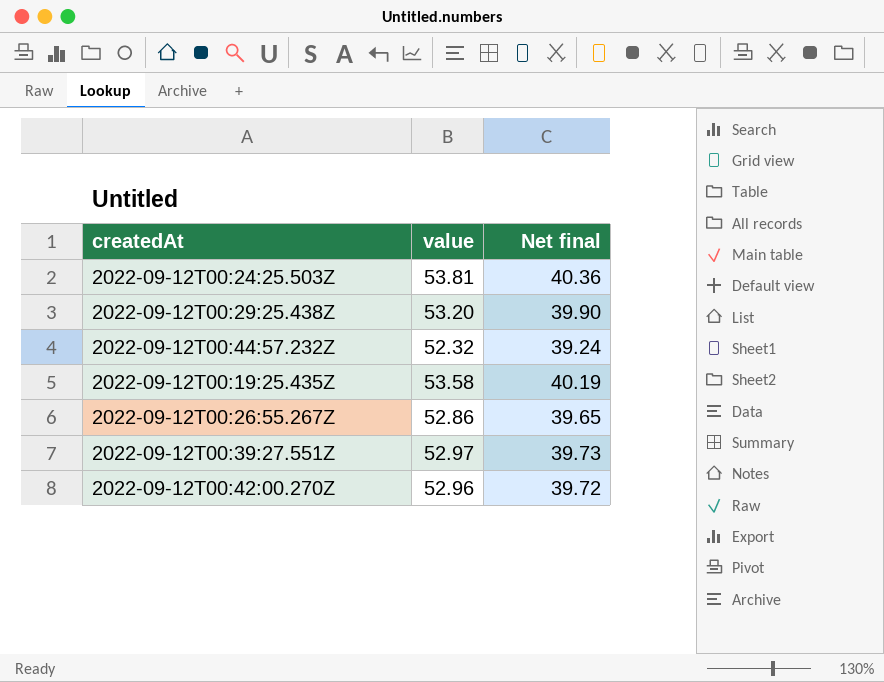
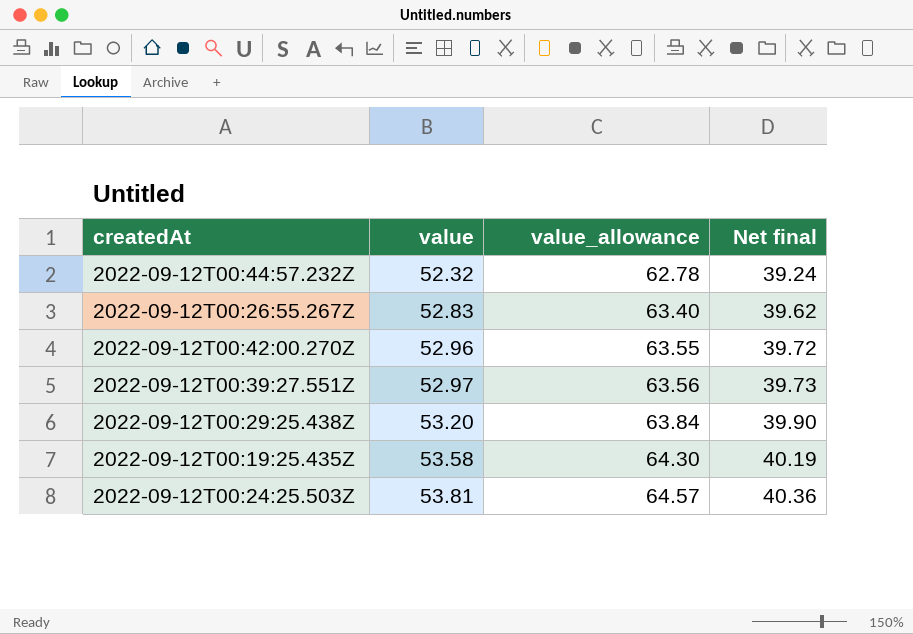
row order: none -> value ascending
column value_allowance | formula: none -> [value] * 1.2
2022-09-12T00:26:55.267Z | value: 52.86 -> 52.83
2022-09-12T00:26:55.267Z | Net final: 39.65 -> 39.62

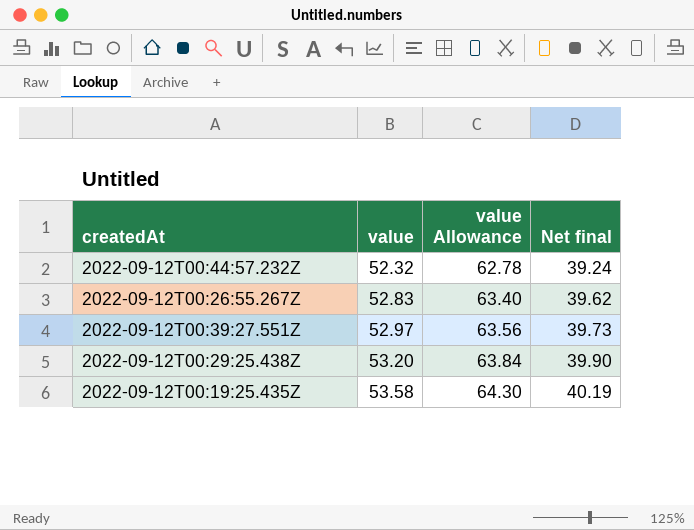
column name: value_allowance -> value Allowance
row 2022-09-12T00:42:00.270Z: 52.96 | 63.55 | 39.72 -> none
row 2022-09-12T00:24:25.503Z: 53.81 | 64.57 | 40.36 -> none

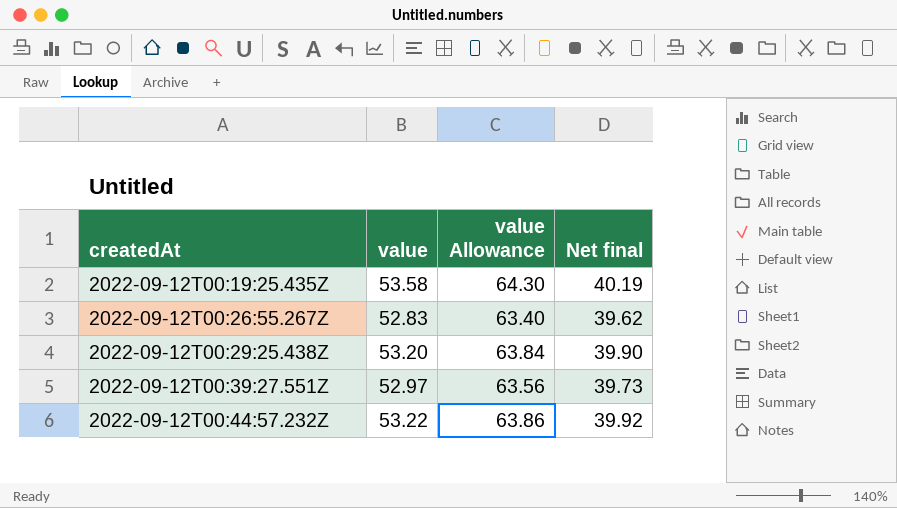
row order: value ascending -> createdAt ascending
2022-09-12T00:44:57.232Z | value: 52.32 -> 53.22
2022-09-12T00:44:57.232Z | value Allowance: 62.78 -> 63.86
2022-09-12T00:44:57.232Z | Net final: 39.24 -> 39.92

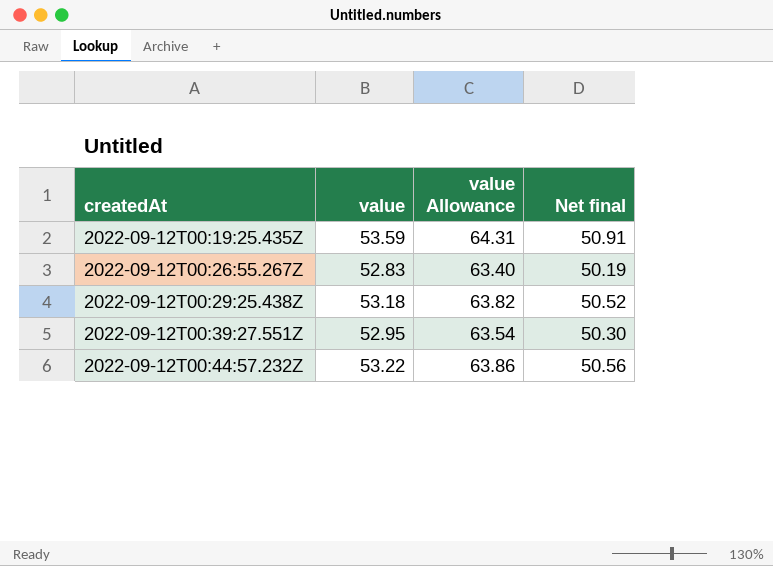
column Net final | formula: [value] * 0.75 -> [value] * 0.95
2022-09-12T00:19:25.435Z | value: 53.58 -> 53.59
2022-09-12T00:19:25.435Z | value Allowance: 64.30 -> 64.31
2022-09-12T00:29:25.438Z | value: 53.20 -> 53.18
2022-09-12T00:29:25.438Z | value Allowance: 63.84 -> 63.82
2022-09-12T00:39:27.551Z | value: 52.97 -> 52.95
2022-09-12T00:39:27.551Z | value Allowance: 63.56 -> 63.54

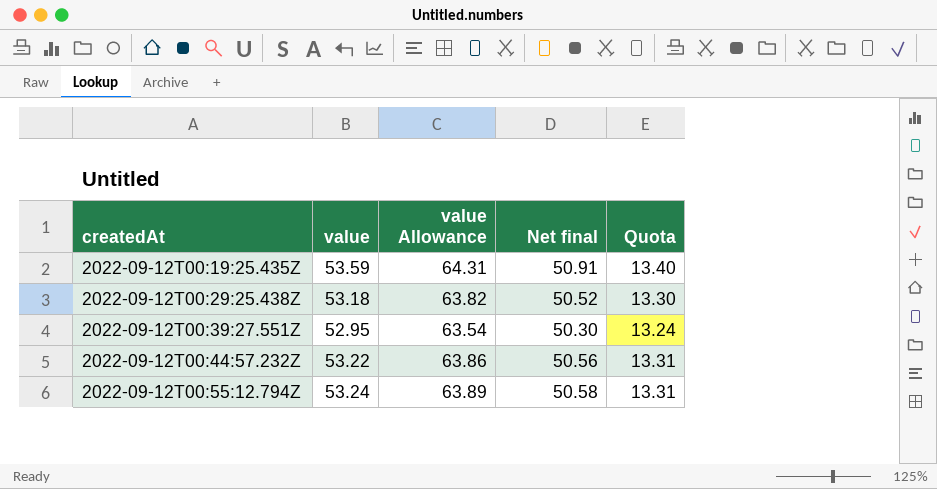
column Quota | formula: none -> [value] * 0.25
row 2022-09-12T00:26:55.267Z: 52.83 | 63.40 | 50.19 -> none
row 2022-09-12T00:55:12.794Z: none -> 53.24 | 63.89 | 50.58 | 13.31

